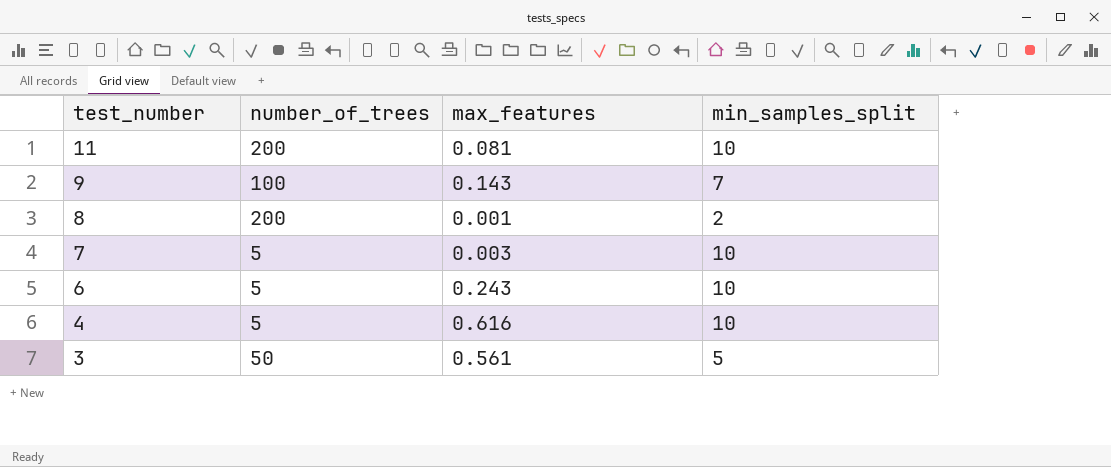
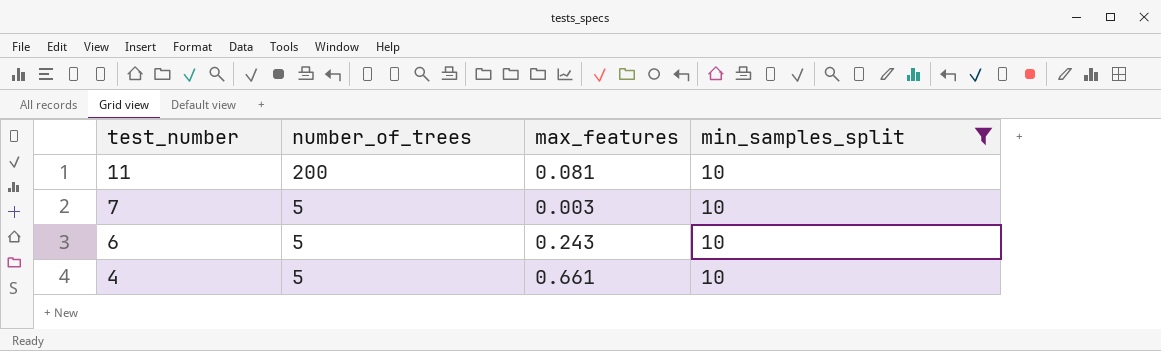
filter: none -> min_samples_split = 10
4 | max_features: 0.616 -> 0.661

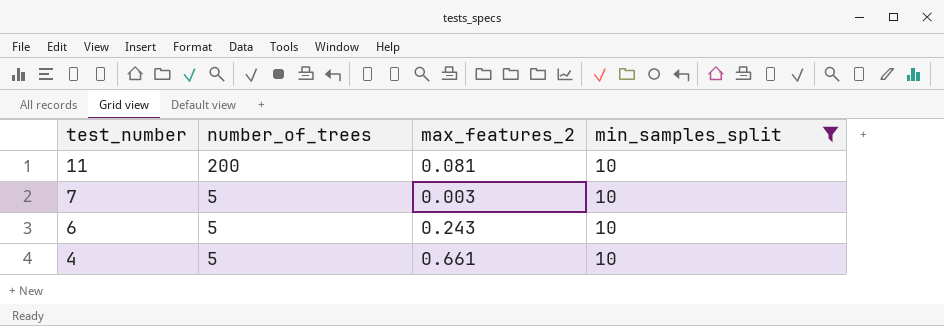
column name: max_features -> max_features_2

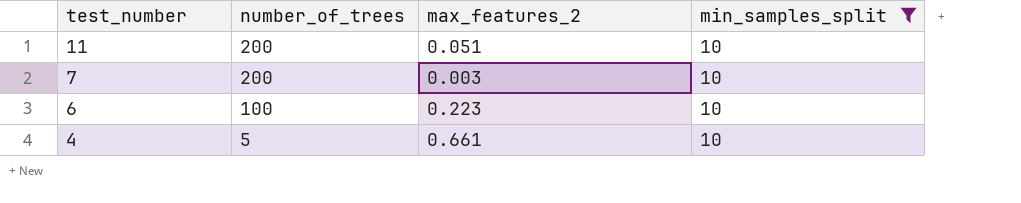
11 | max_features_2: 0.081 -> 0.051
7 | number_of_trees: 5 -> 200
6 | number_of_trees: 5 -> 100
6 | max_features_2: 0.243 -> 0.223

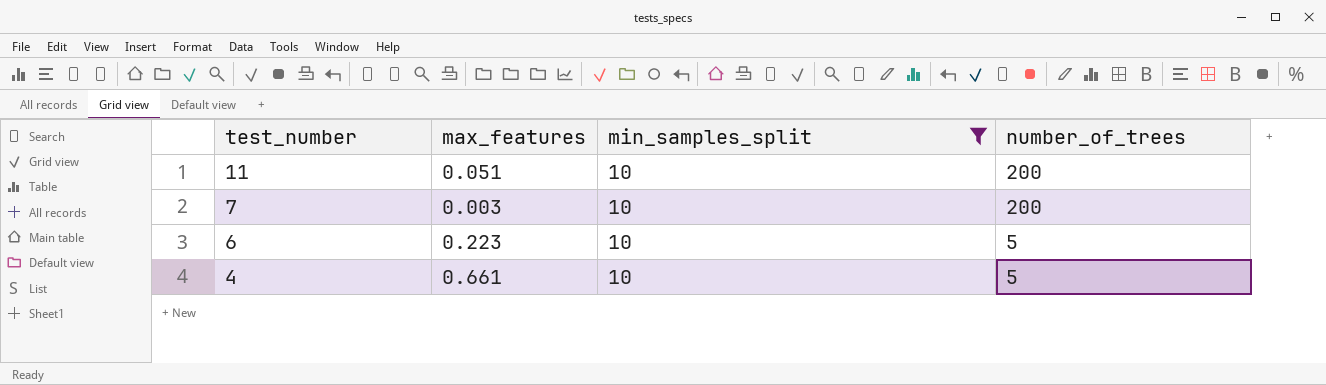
column name: max_features_2 -> max_features
column number_of_trees | position: 2 -> 4
6 | number_of_trees: 100 -> 5

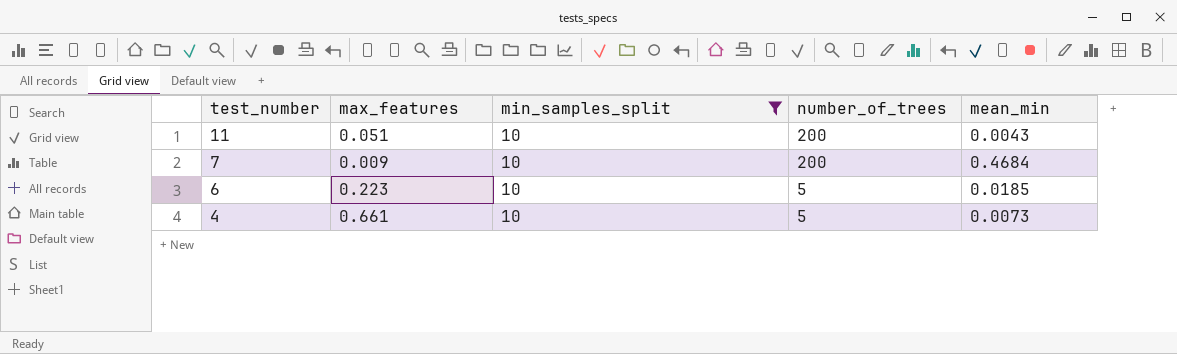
column mean_min | position: none -> 5
7 | max_features: 0.003 -> 0.009

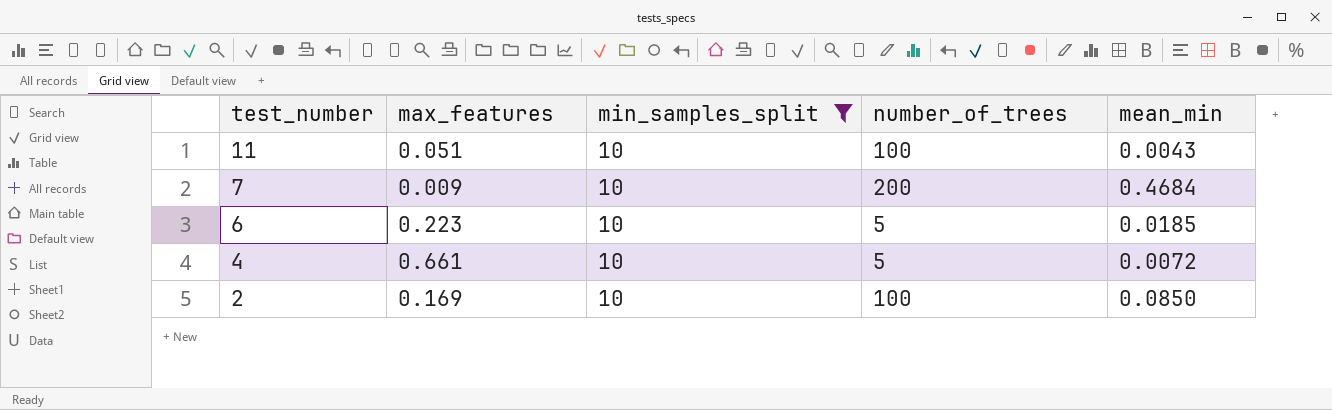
11 | number_of_trees: 200 -> 100
4 | mean_min: 0.0073 -> 0.0072
row 2: none -> 0.169 | 10 | 100 | 0.0850

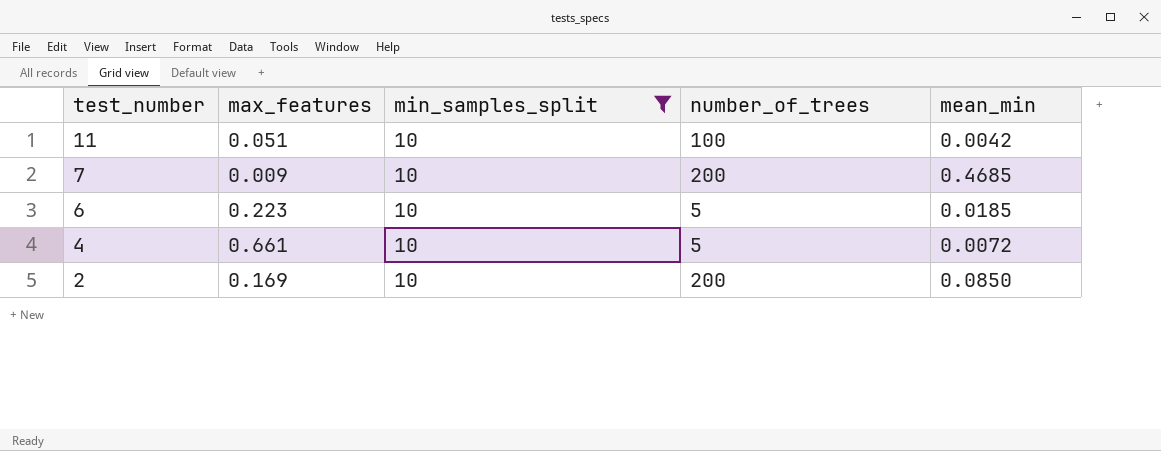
11 | mean_min: 0.0043 -> 0.0042
7 | mean_min: 0.4684 -> 0.4685
2 | number_of_trees: 100 -> 200

